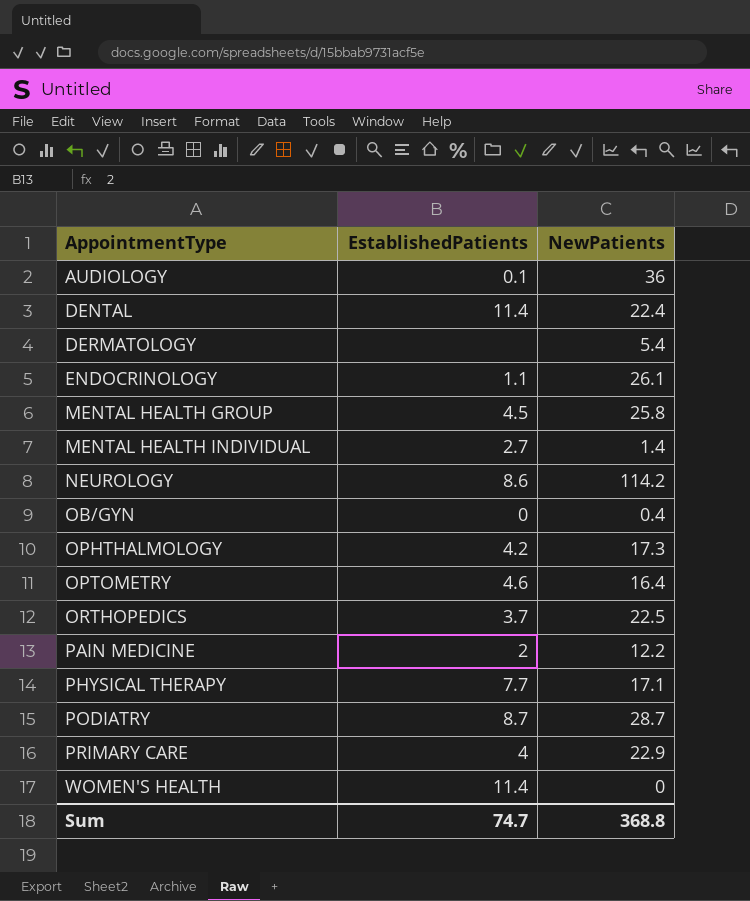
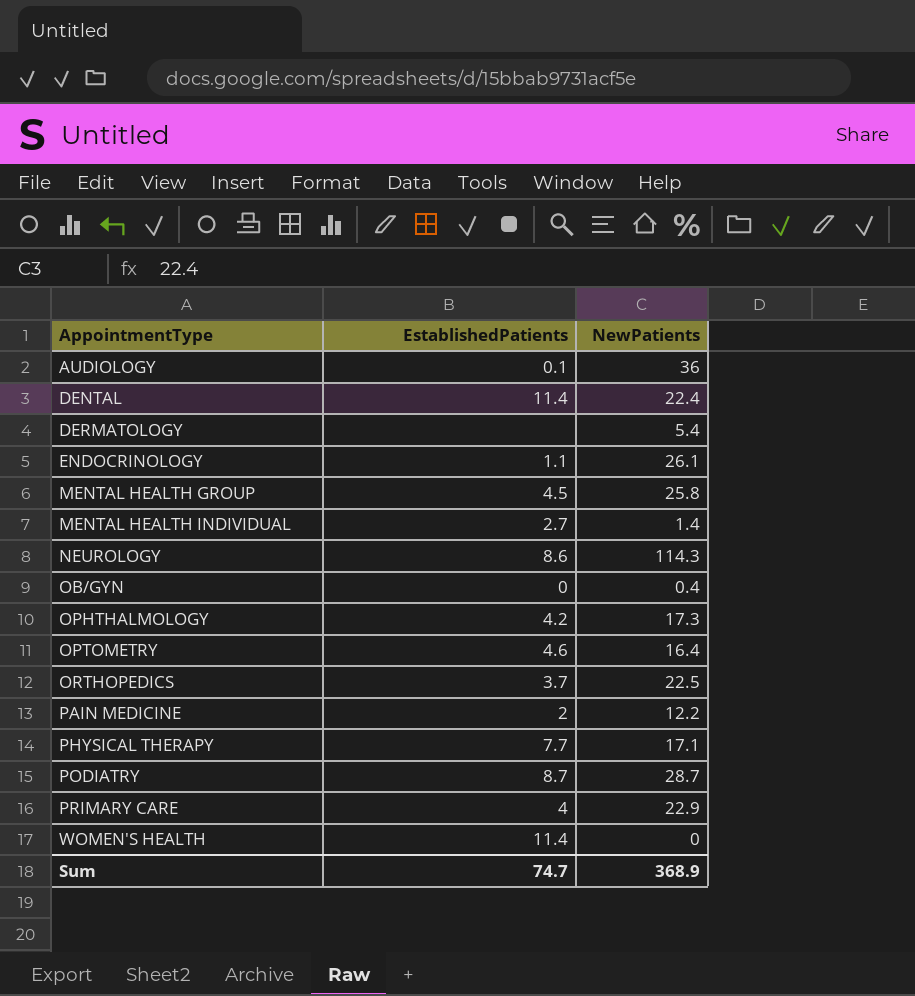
NEUROLOGY | NewPatients: 114.2 -> 114.3
Sum | NewPatients: 368.8 -> 368.9

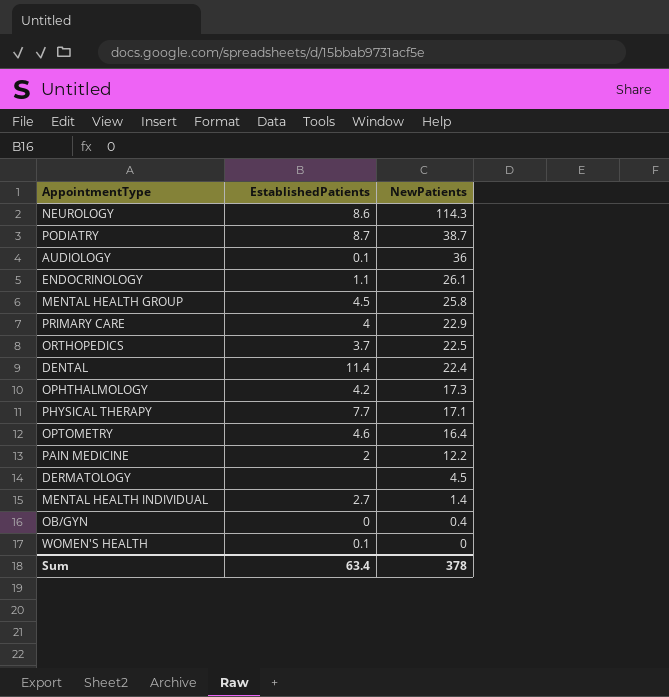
row order: AppointmentType ascending -> NewPatients descending
PODIATRY | NewPatients: 28.7 -> 38.7
DERMATOLOGY | NewPatients: 5.4 -> 4.5
WOMEN'S HEALTH | EstablishedPatients: 11.4 -> 0.1
Sum | EstablishedPatients: 74.7 -> 63.4
Sum | NewPatients: 368.9 -> 378

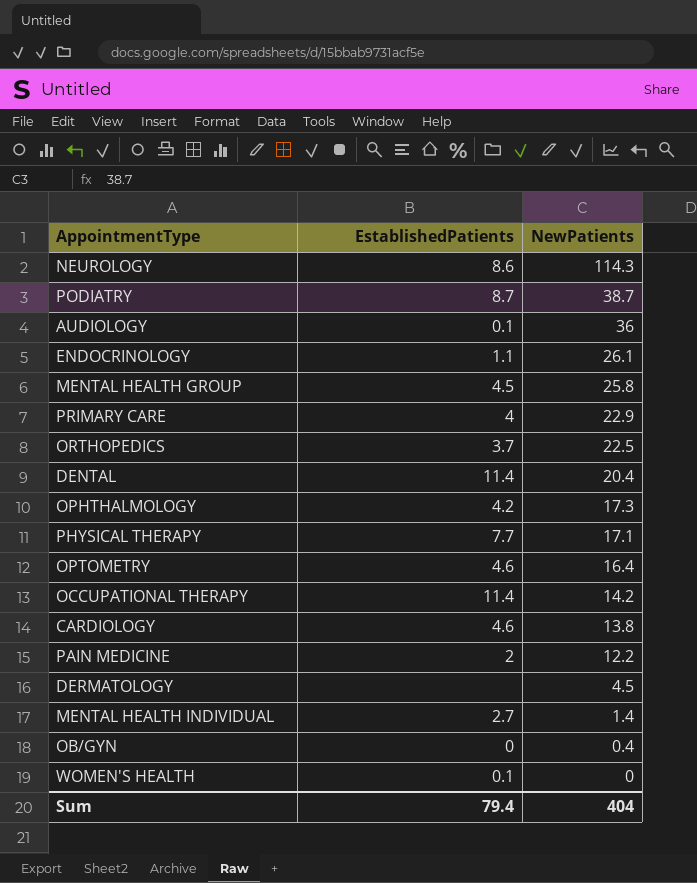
DENTAL | NewPatients: 22.4 -> 20.4
row OCCUPATIONAL THERAPY: none -> 11.4 | 14.2
row CARDIOLOGY: none -> 4.6 | 13.8
Sum | EstablishedPatients: 63.4 -> 79.4
Sum | NewPatients: 378 -> 404

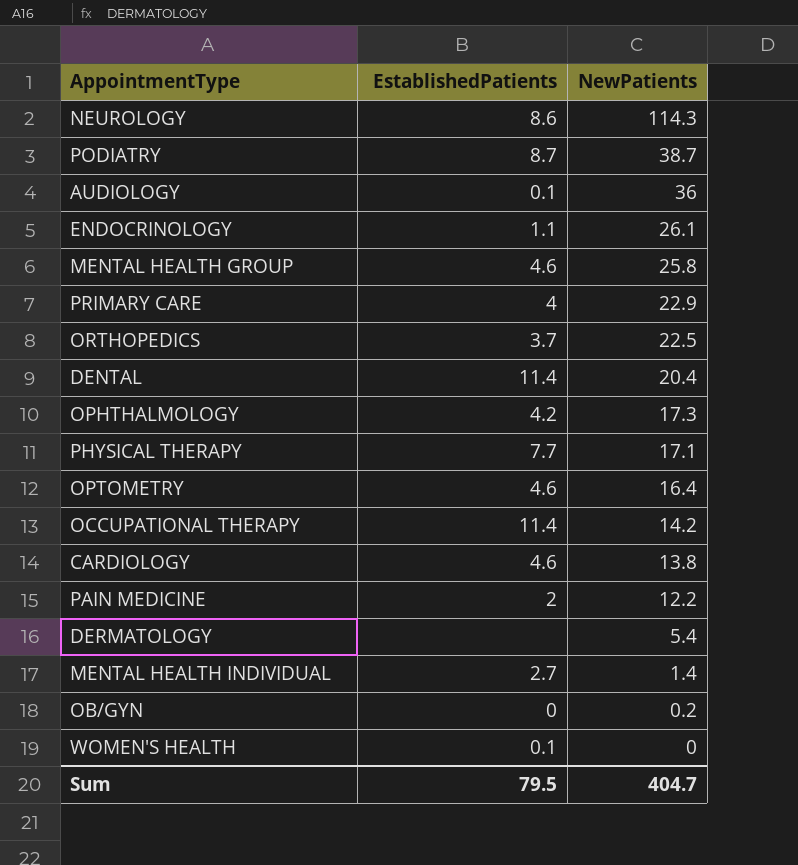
MENTAL HEALTH GROUP | EstablishedPatients: 4.5 -> 4.6
DERMATOLOGY | NewPatients: 4.5 -> 5.4
OB/GYN | NewPatients: 0.4 -> 0.2
Sum | EstablishedPatients: 79.4 -> 79.5
Sum | NewPatients: 404 -> 404.7

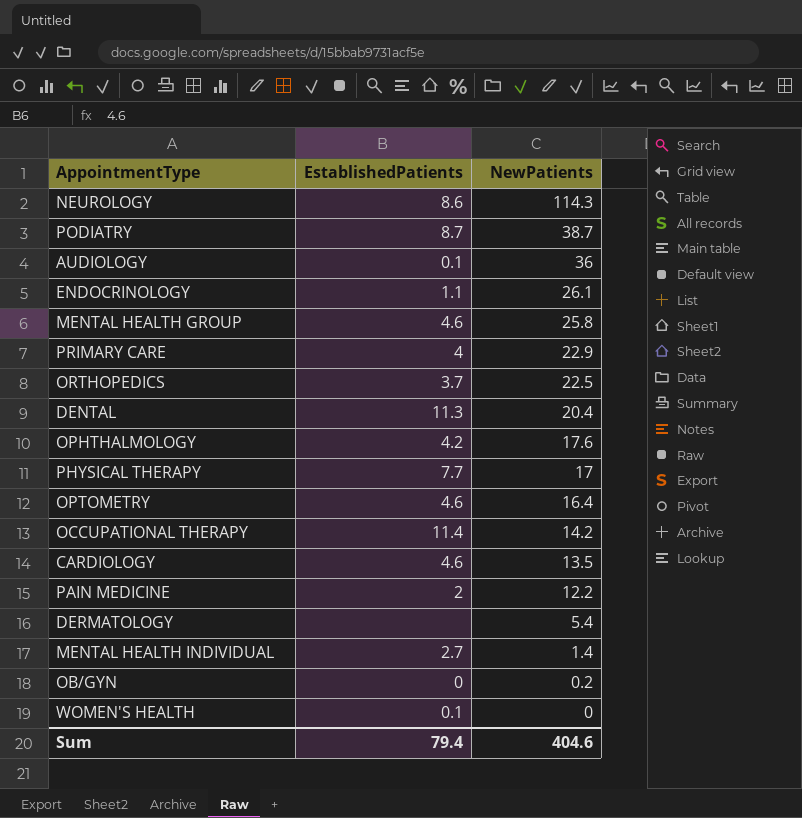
DENTAL | EstablishedPatients: 11.4 -> 11.3
OPHTHALMOLOGY | NewPatients: 17.3 -> 17.6
PHYSICAL THERAPY | NewPatients: 17.1 -> 17
CARDIOLOGY | NewPatients: 13.8 -> 13.5
Sum | EstablishedPatients: 79.5 -> 79.4
Sum | NewPatients: 404.7 -> 404.6

